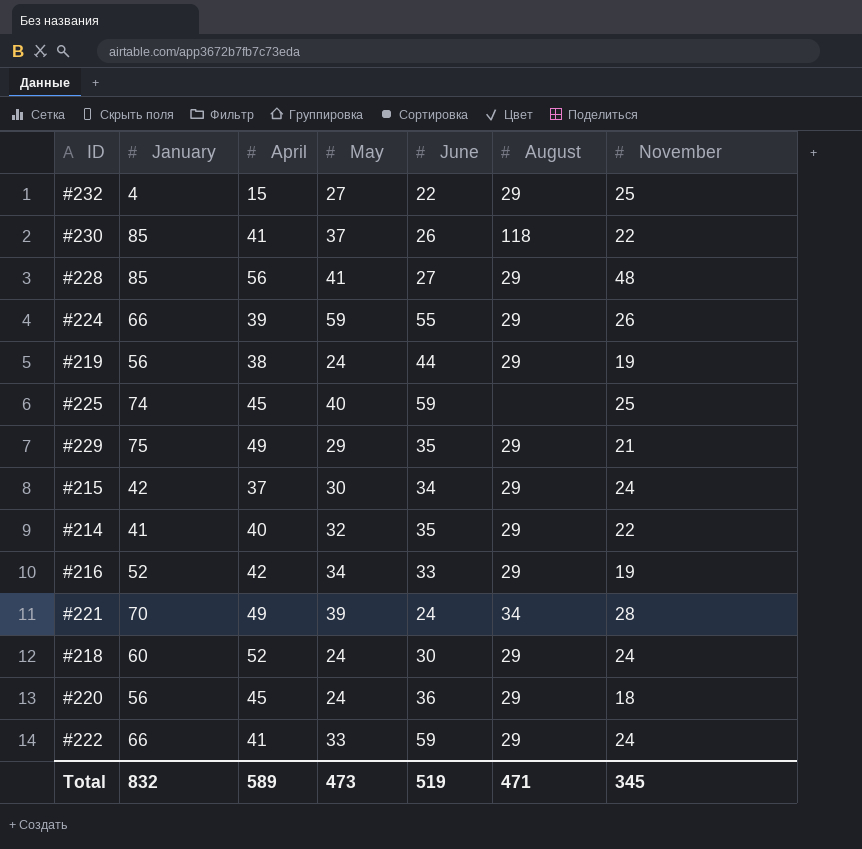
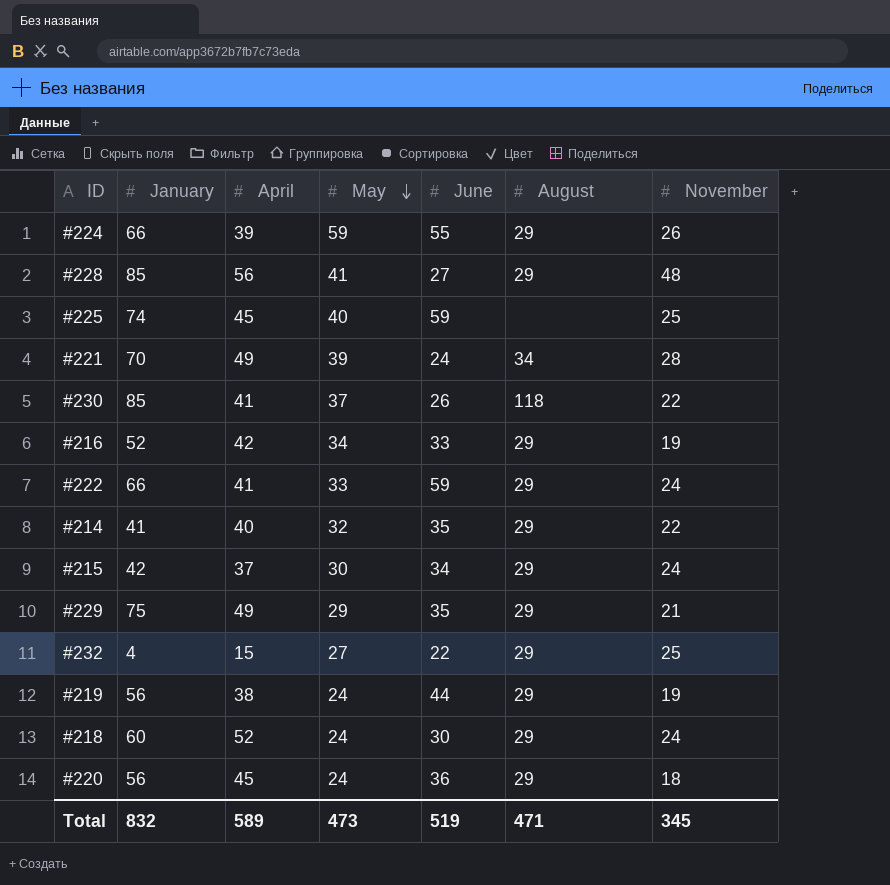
row order: none -> May descending

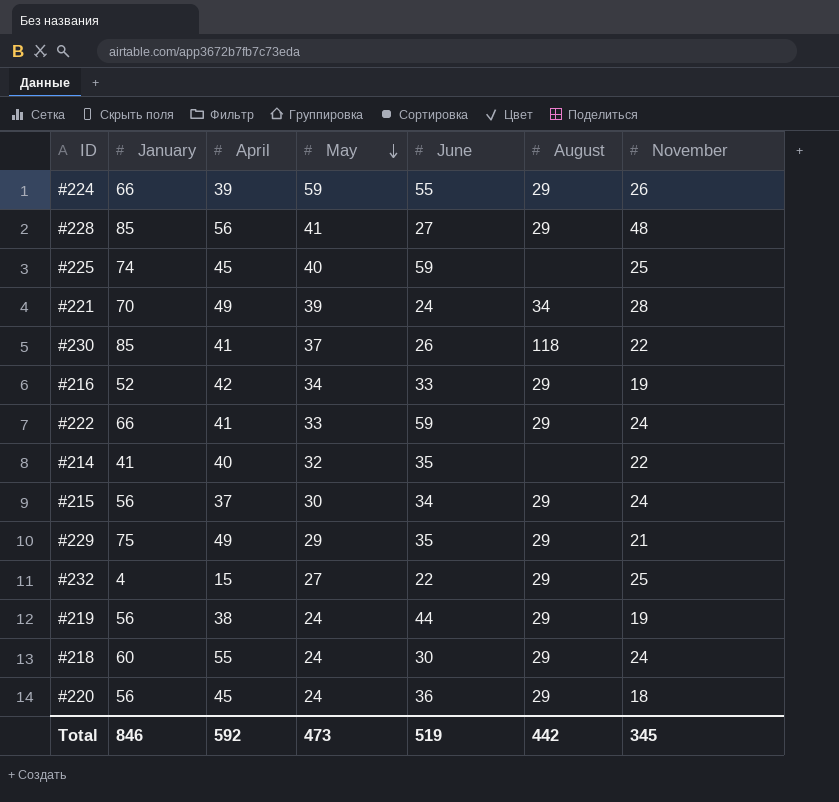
#214 | August: 29 -> none
#215 | January: 42 -> 56
#218 | April: 52 -> 55
Total | January: 832 -> 846
Total | April: 589 -> 592
Total | August: 471 -> 442

